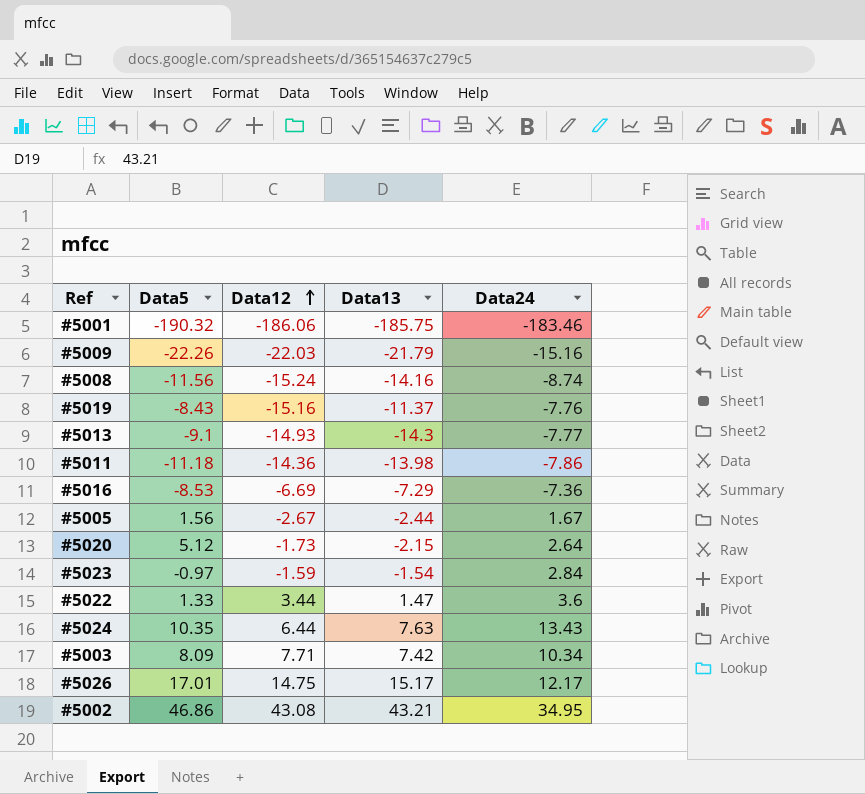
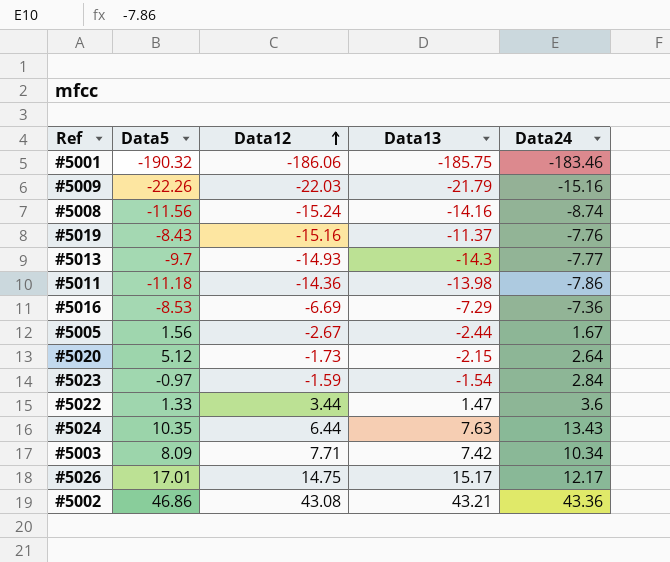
#5013 | Data5: -9.1 -> -9.7
#5002 | Data24: 34.95 -> 43.36

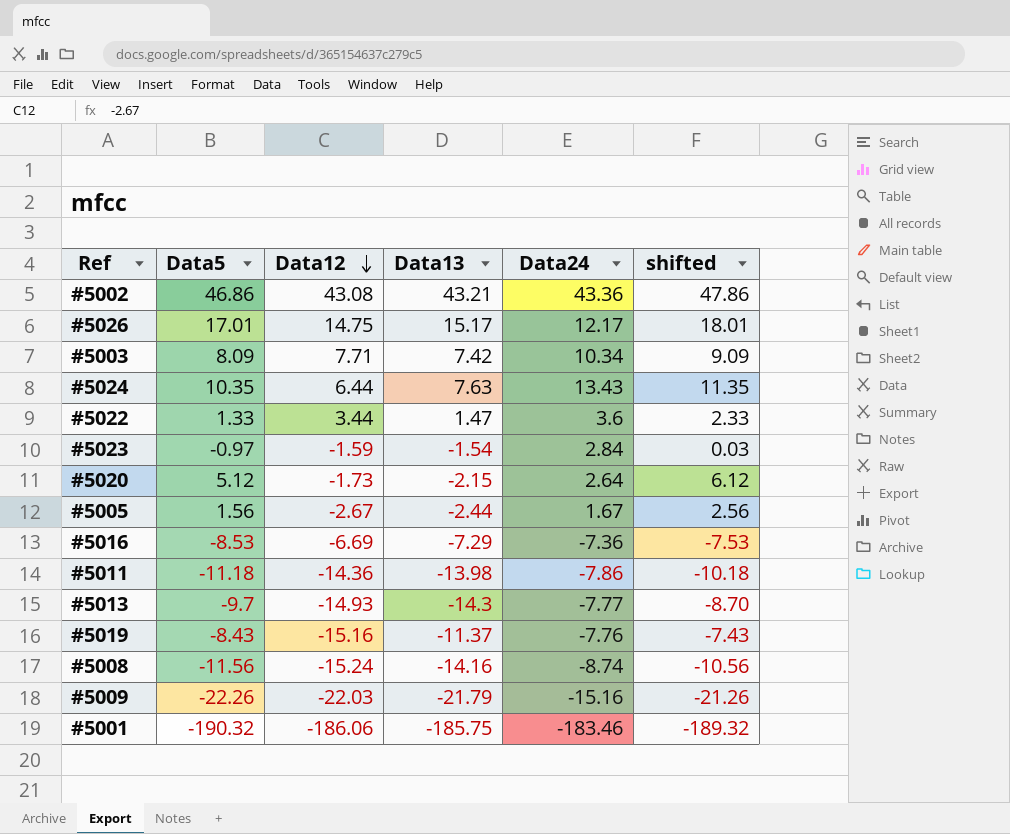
row order: Data12 ascending -> Data12 descending
column shifted | formula: none -> [Data5] + 1

